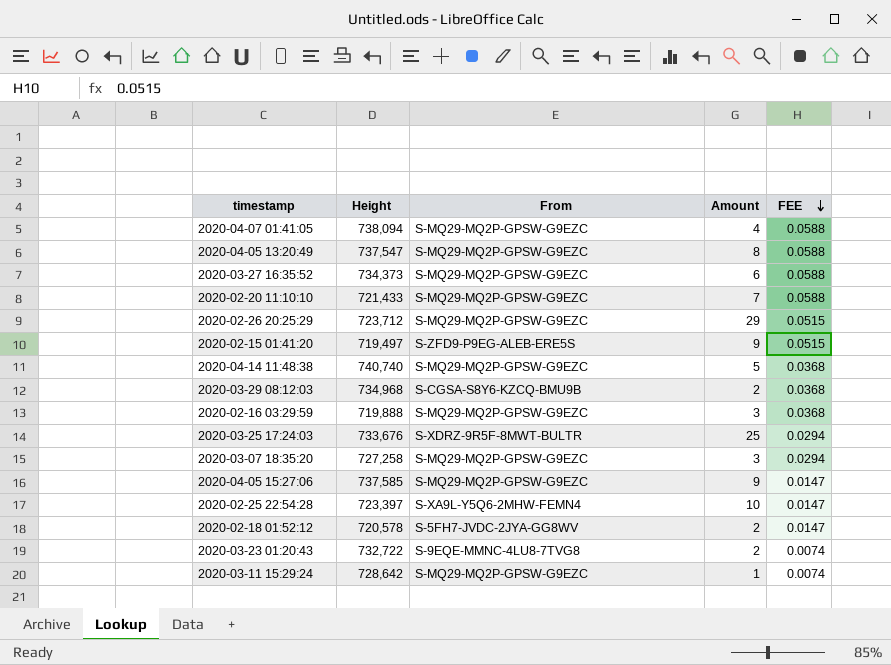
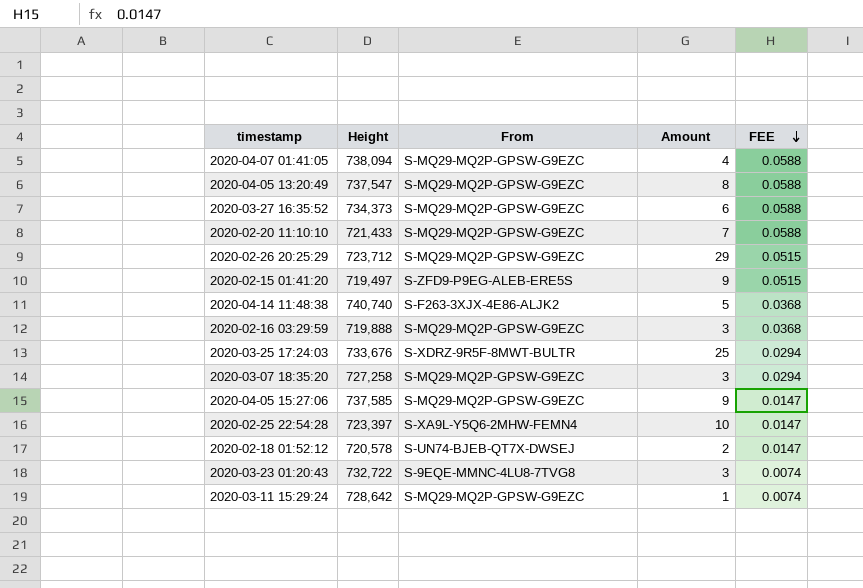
row 2020-03-29 08:12:03: 734,968 | S-CGSA-S8Y6-KZCQ-BMU9B | 2 | 0.0368 -> none
2020-04-14 11:48:38 | From: S-MQ29-MQ2P-GPSW-G9EZC -> S-F263-3XJX-4E86-ALJK2
2020-02-18 01:52:12 | From: S-5FH7-JVDC-2JYA-GG8WV -> S-UN74-BJEB-QT7X-DWSEJ
2020-03-23 01:20:43 | Amount: 2 -> 3

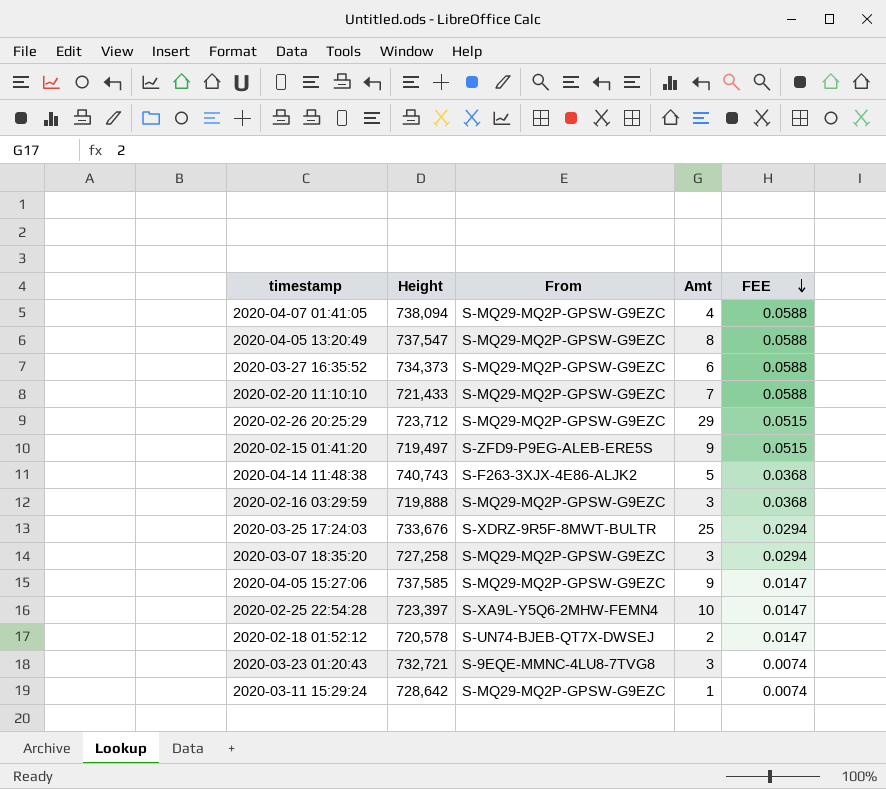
column name: Amount -> Amt
2020-04-14 11:48:38 | Height: 740,740 -> 740,743
2020-03-23 01:20:43 | Height: 732,722 -> 732,721

